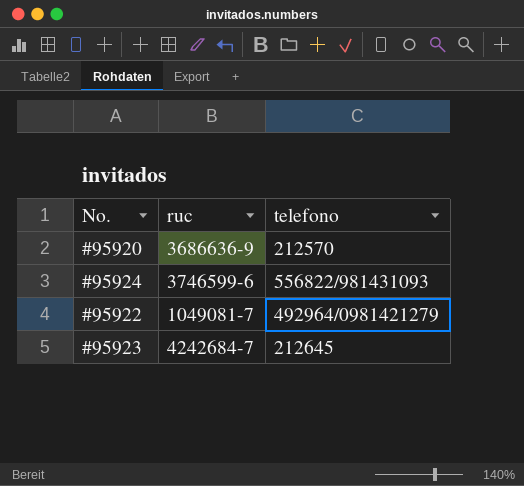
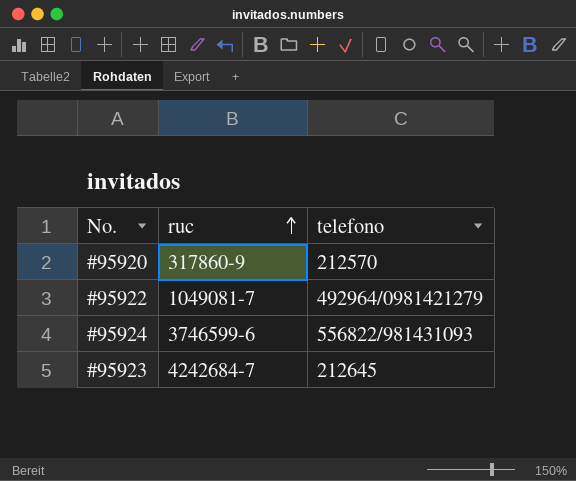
row order: none -> ruc ascending
#95920 | ruc: 3686636-9 -> 317860-9

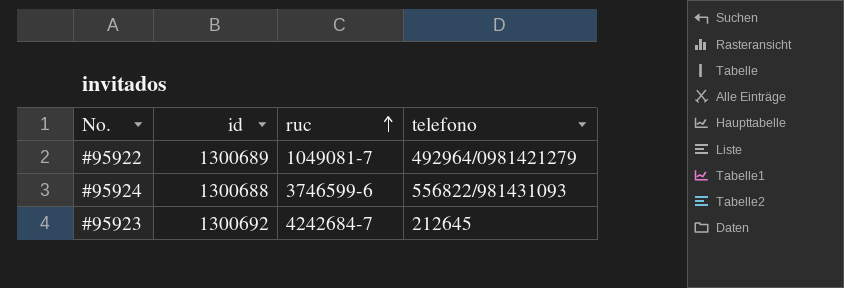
column id | position: none -> 2
row #95920: 317860-9 | 212570 -> none

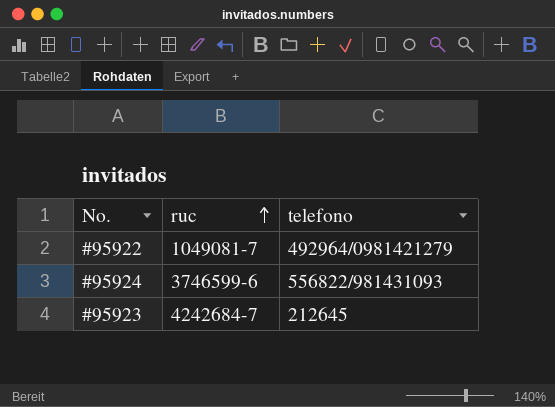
column id | position: 2 -> none

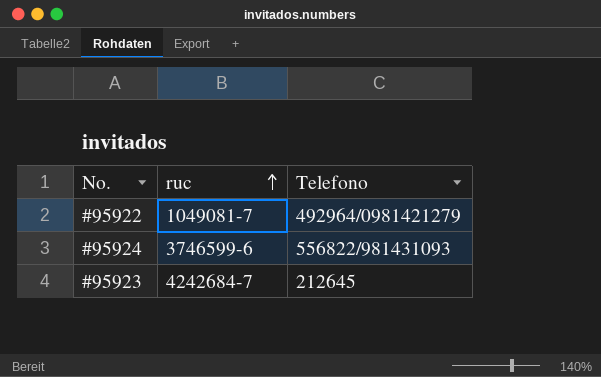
column name: telefono -> Telefono

